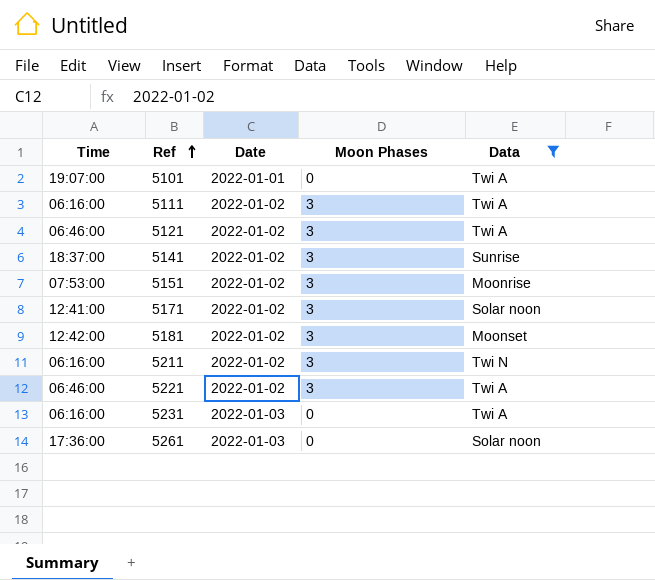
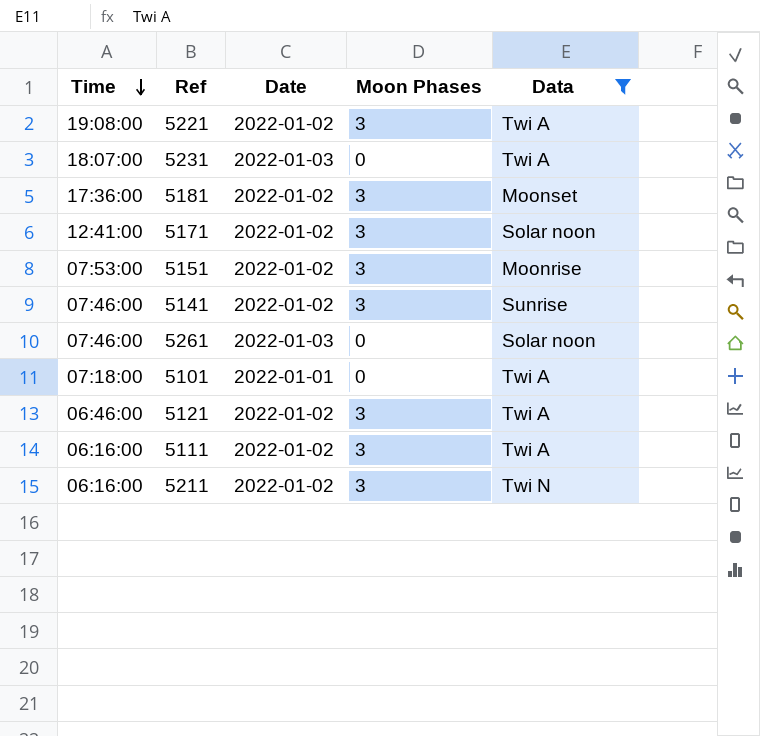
row order: Ref ascending -> Time descending
5221 | Time: 06:46:00 -> 19:08:00
5231 | Time: 06:16:00 -> 18:07:00
5181 | Time: 12:42:00 -> 17:36:00
5141 | Time: 18:37:00 -> 07:46:00
5261 | Time: 17:36:00 -> 07:46:00
5101 | Time: 19:07:00 -> 07:18:00

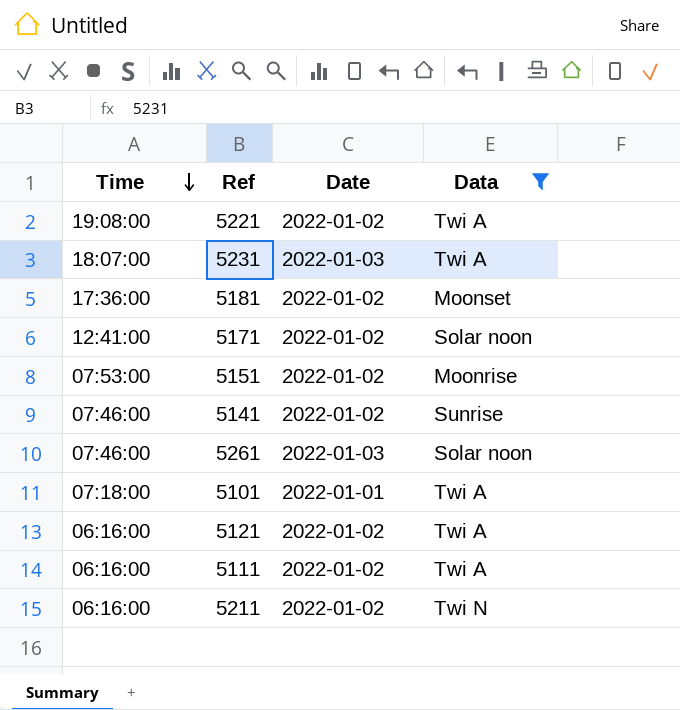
column Moon Phases | position: 4 -> none
5121 | Time: 06:46:00 -> 06:16:00

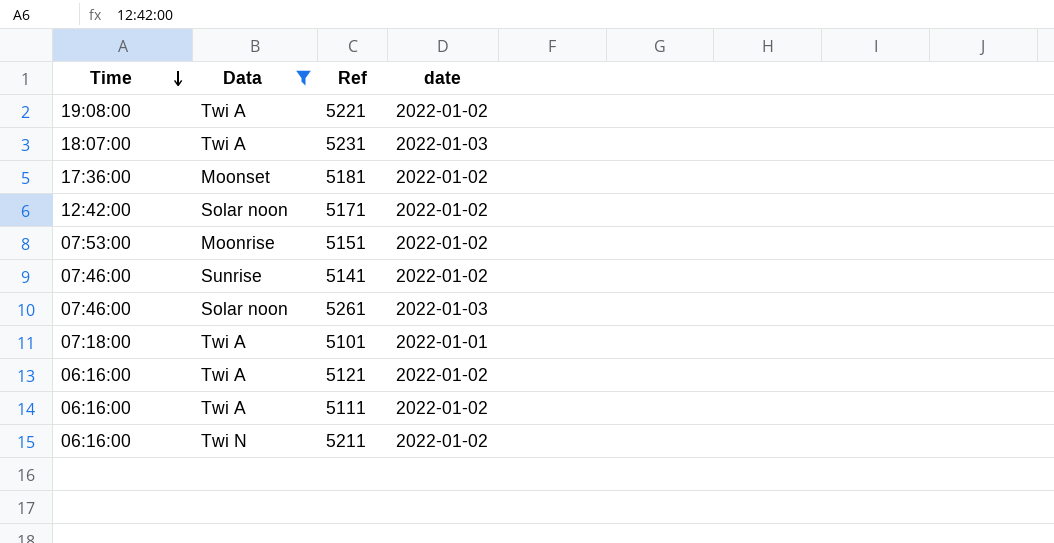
column Data | position: 4 -> 2
column name: Date -> date
5171 | Time: 12:41:00 -> 12:42:00

